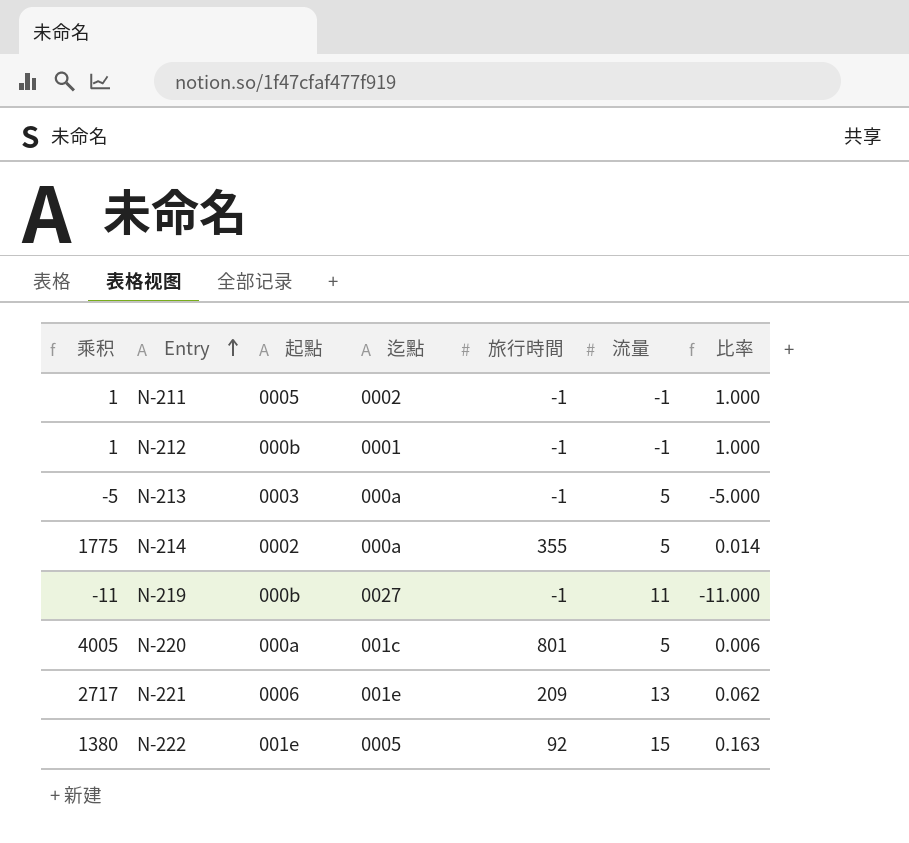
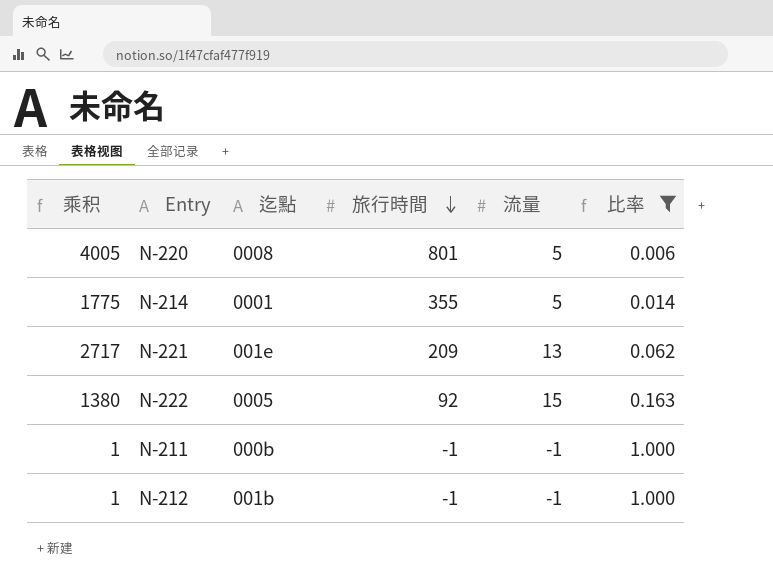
filter: none -> 比率 >= 0.006
row order: Entry ascending -> 旅行時間 descending
column 起點 | position: 3 -> none
N-220 | 迄點: 001c -> 0008
N-214 | 迄點: 000a -> 0001
N-211 | 迄點: 0002 -> 000b
N-212 | 迄點: 0001 -> 001b

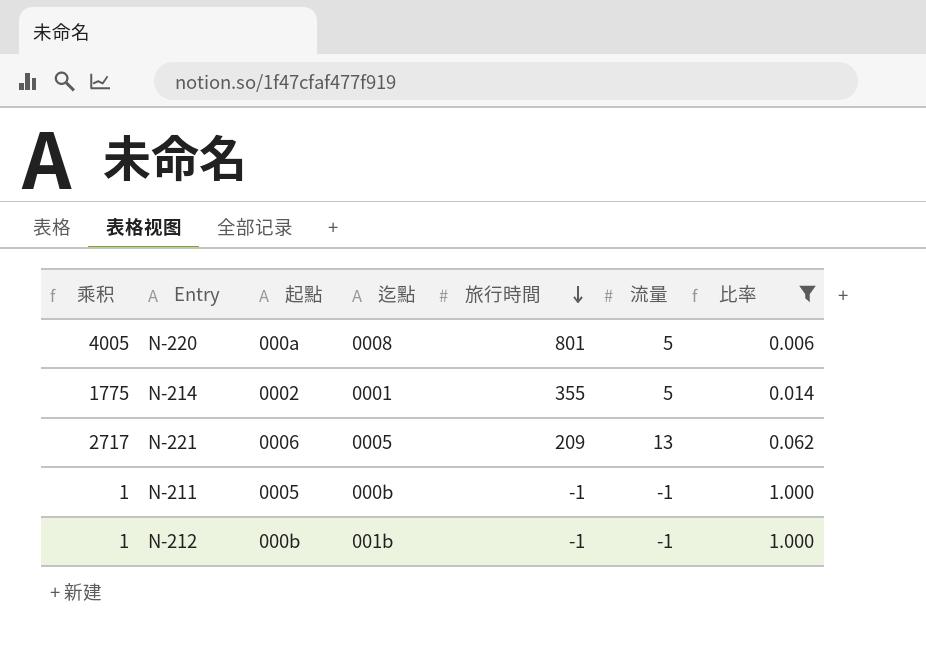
column 起點 | position: none -> 3
row N-222: 1380 | 0005 | 92 | 15 | 0.163 -> none
N-221 | 迄點: 001e -> 0005

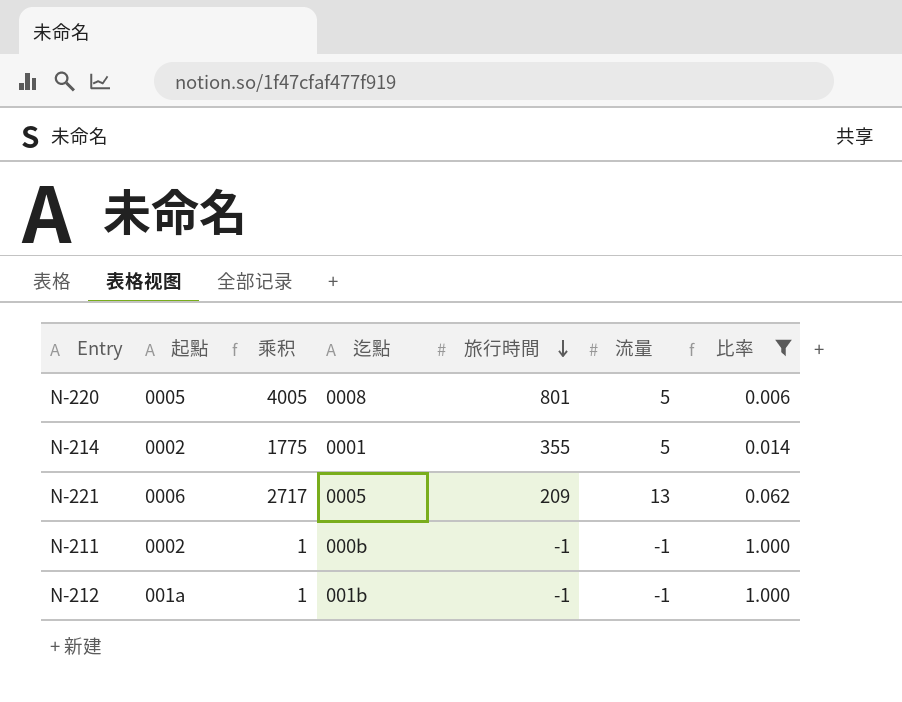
column 乘积 | position: 1 -> 3
N-220 | 起點: 000a -> 0005
N-211 | 起點: 0005 -> 0002
N-212 | 起點: 000b -> 001a

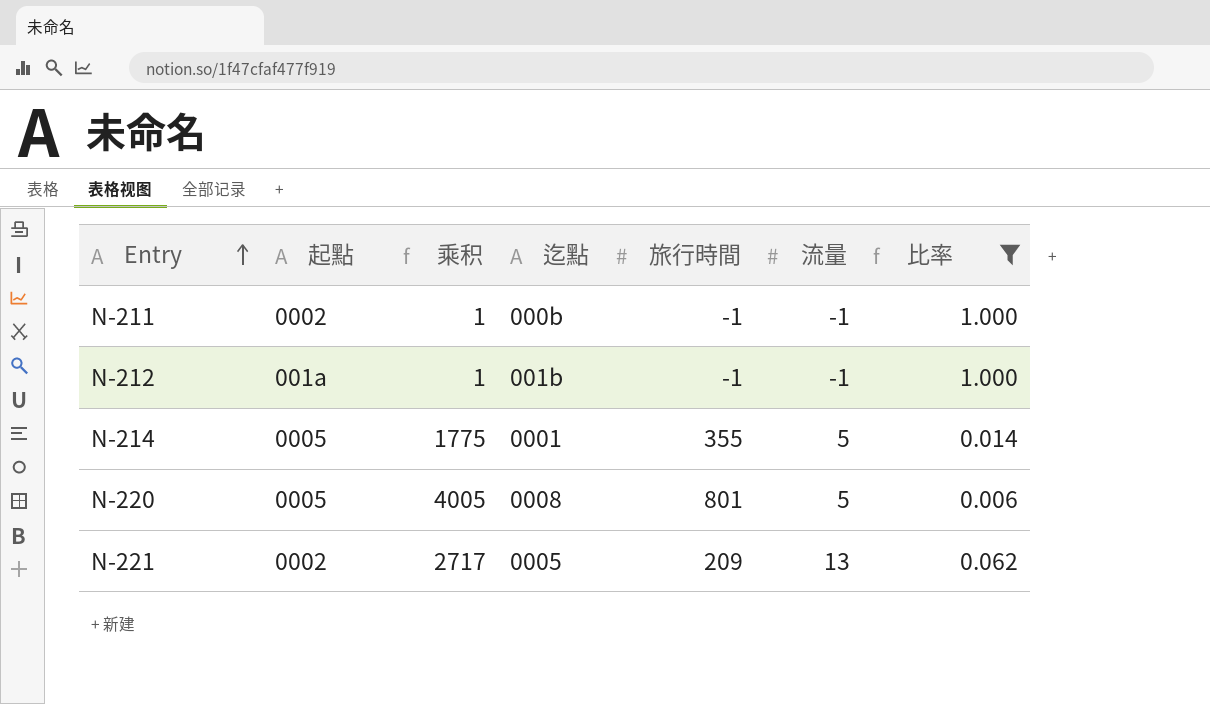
row order: 旅行時間 descending -> Entry ascending
N-214 | 起點: 0002 -> 0005
N-221 | 起點: 0006 -> 0002

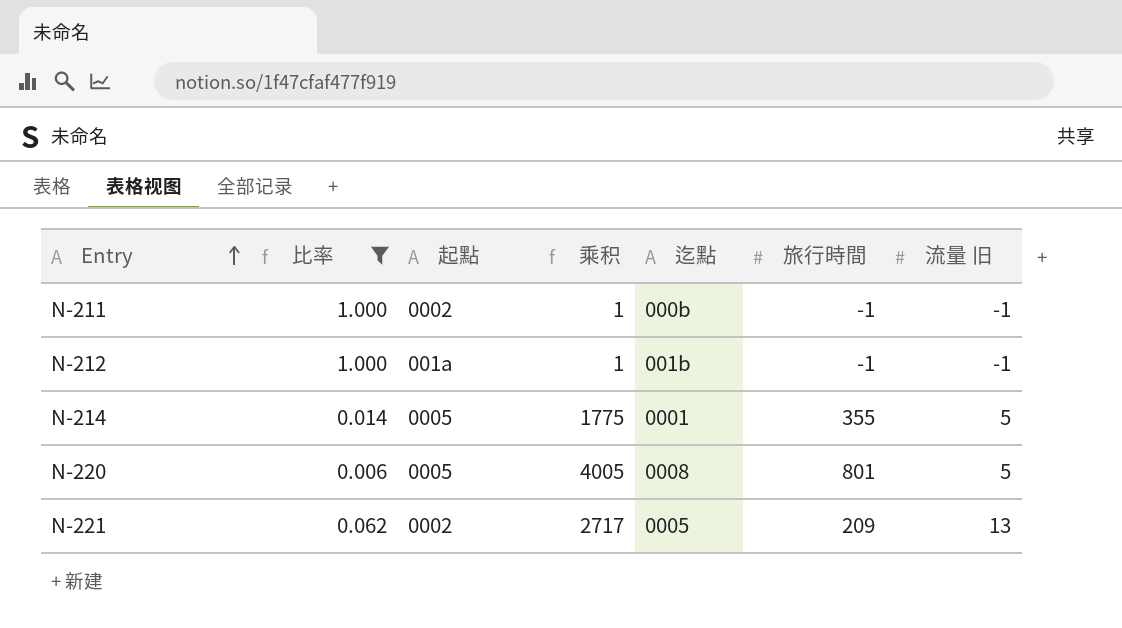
column 比率 | position: 7 -> 2
column name: 流量 -> 流量 旧

